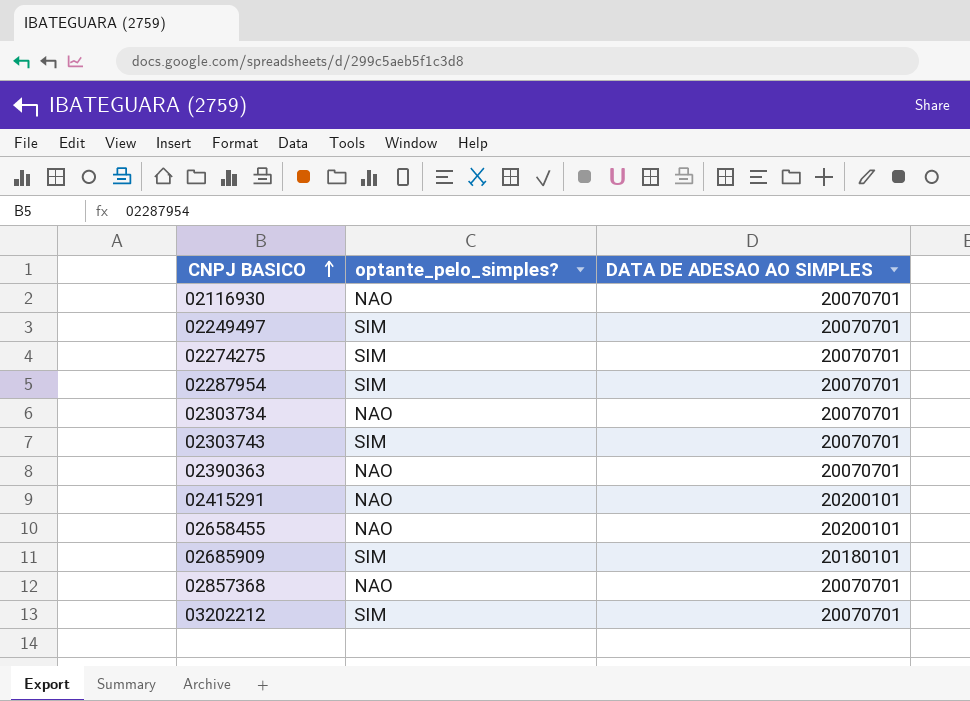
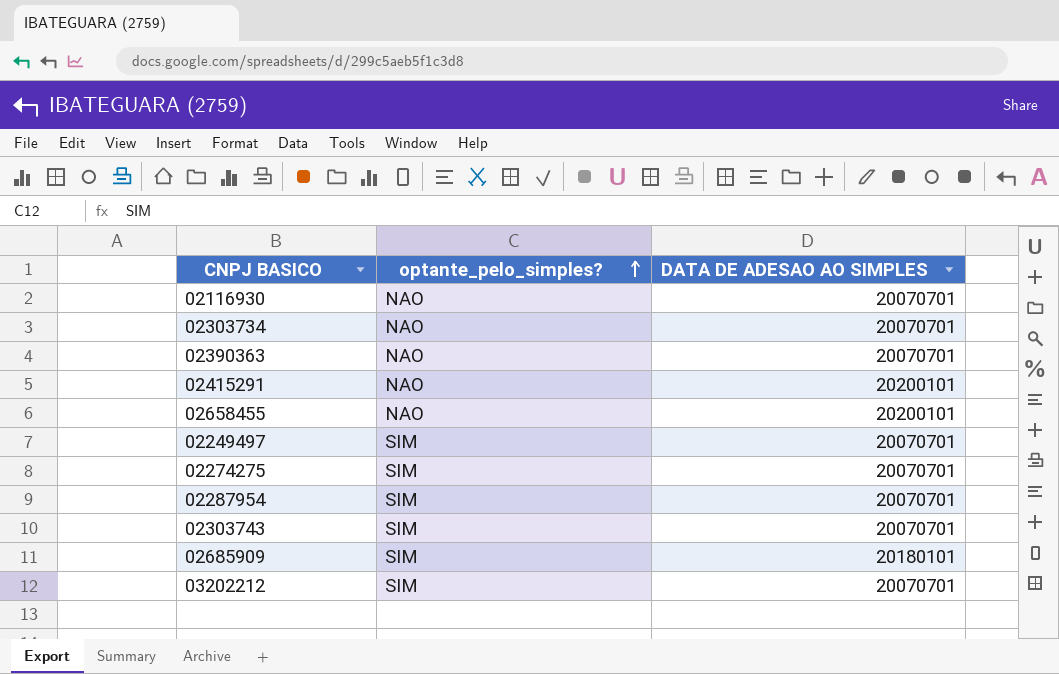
row order: CNPJ BASICO ascending -> optante_pelo_simples? ascending
row 02857368: NAO | 20070701 -> none

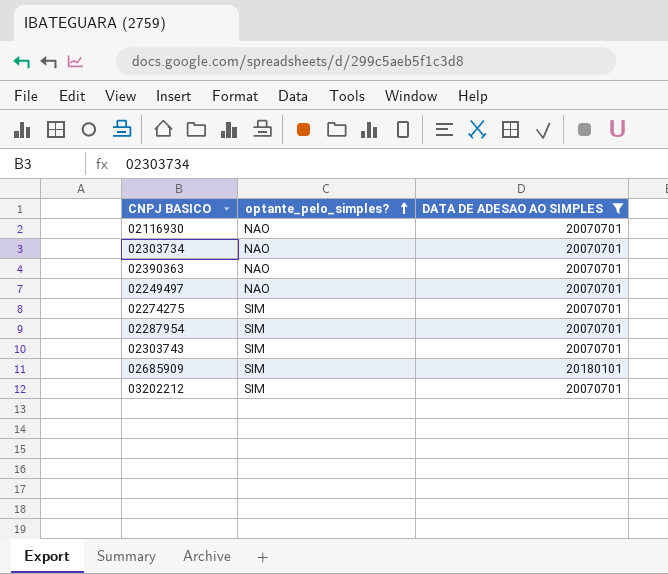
filter: none -> DATA DE ADESAO AO SIMPLES != 20200101
02249497 | optante_pelo_simples?: SIM -> NAO

